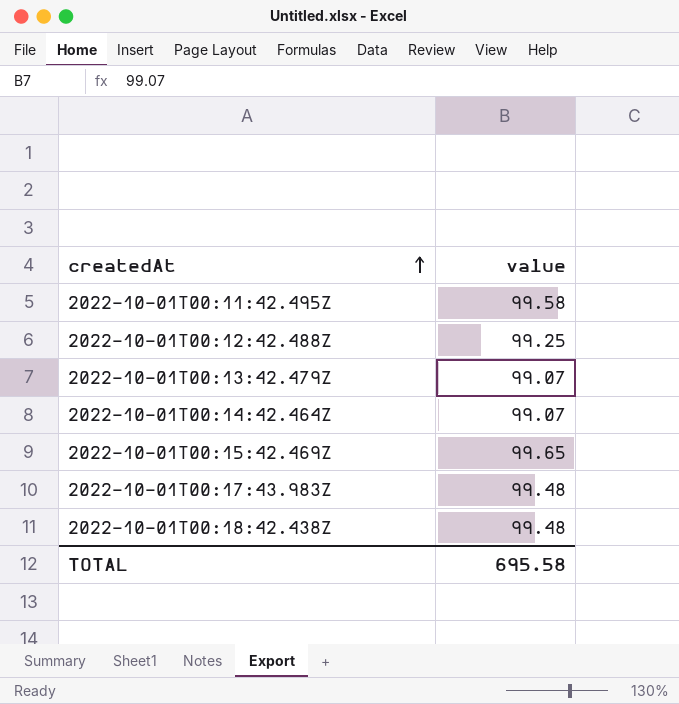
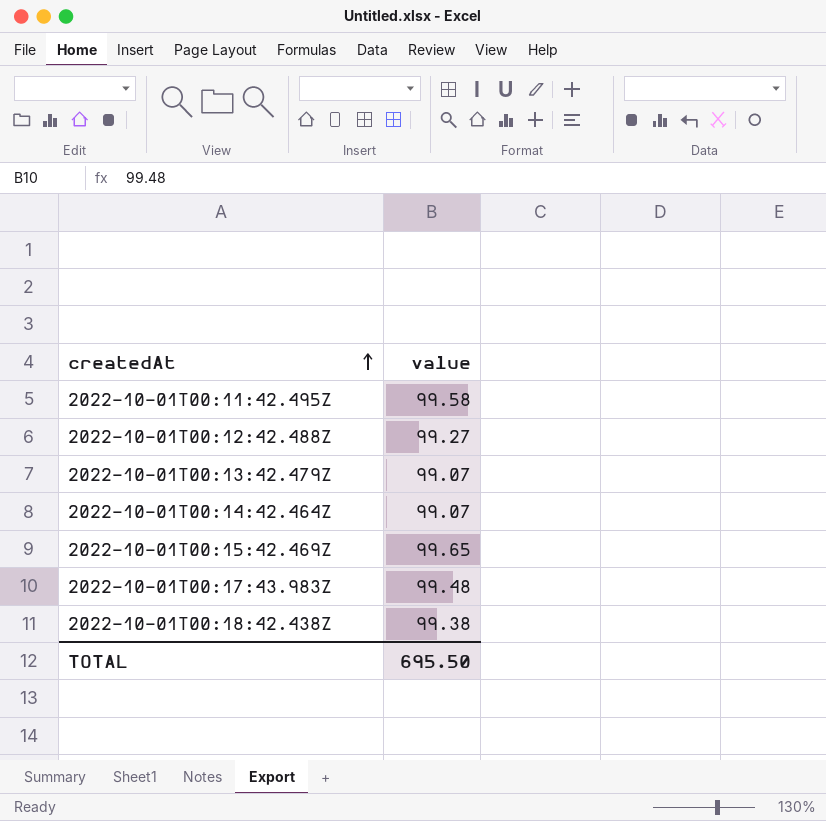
2022-10-01T00:12:42.488Z | value: 99.25 -> 99.27
2022-10-01T00:18:42.438Z | value: 99.48 -> 99.38
TOTAL | value: 695.58 -> 695.50

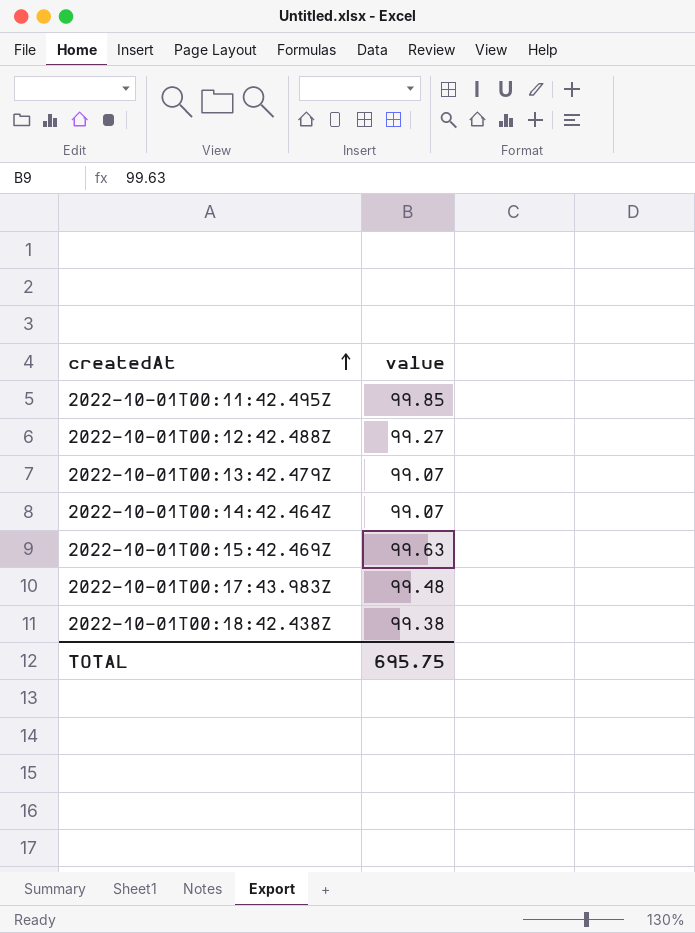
2022-10-01T00:11:42.495Z | value: 99.58 -> 99.85
2022-10-01T00:15:42.469Z | value: 99.65 -> 99.63
TOTAL | value: 695.50 -> 695.75

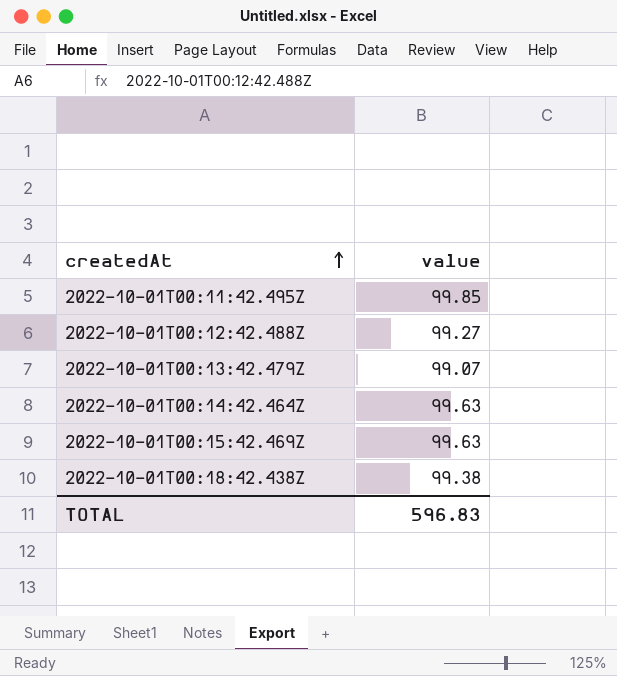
row 2022-10-01T00:17:43.983Z: 99.48 -> none
2022-10-01T00:14:42.464Z | value: 99.07 -> 99.63
TOTAL | value: 695.75 -> 596.83

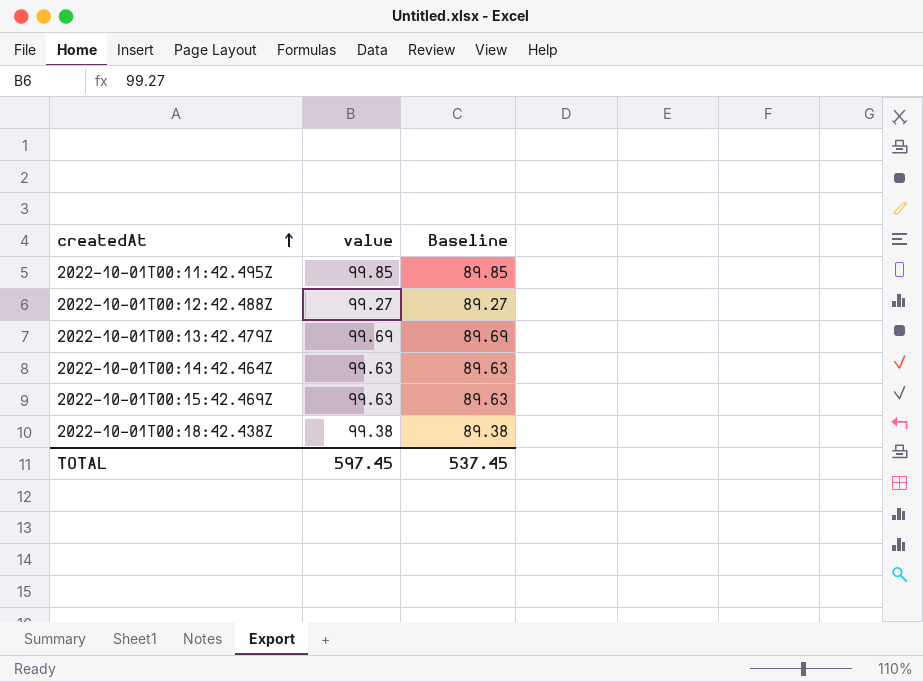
column Baseline | formula: none -> [value] - 10
2022-10-01T00:13:42.479Z | value: 99.07 -> 99.69
TOTAL | value: 596.83 -> 597.45

